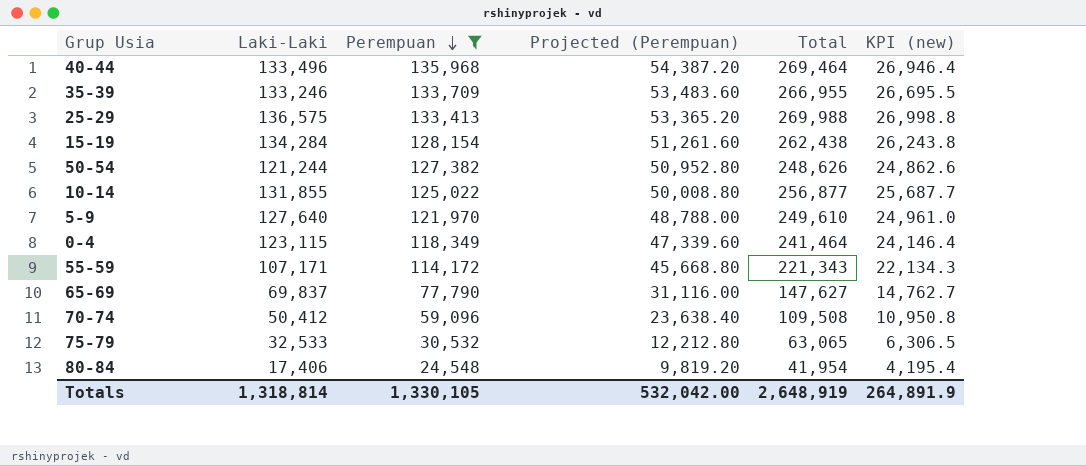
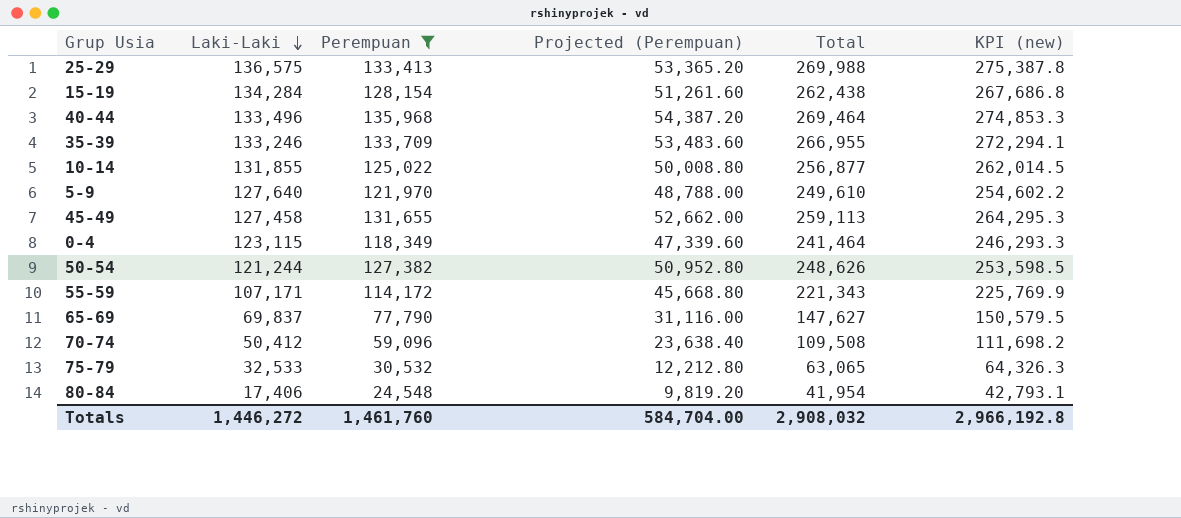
row order: Perempuan descending -> Laki-Laki descending
column KPI (new) | formula: [Total] * 0.1 -> [Total] * 1.02
row 45-49: none -> 127,458 | 131,655 | 52,662.00 | 259,113 | 264,295.3
Totals | Laki-Laki: 1,318,814 -> 1,446,272
Totals | Perempuan: 1,330,105 -> 1,461,760
Totals | Projected (Perempuan): 532,042.00 -> 584,704.00
Totals | Total: 2,648,919 -> 2,908,032
Totals | KPI (new): 264,891.9 -> 2,966,192.8

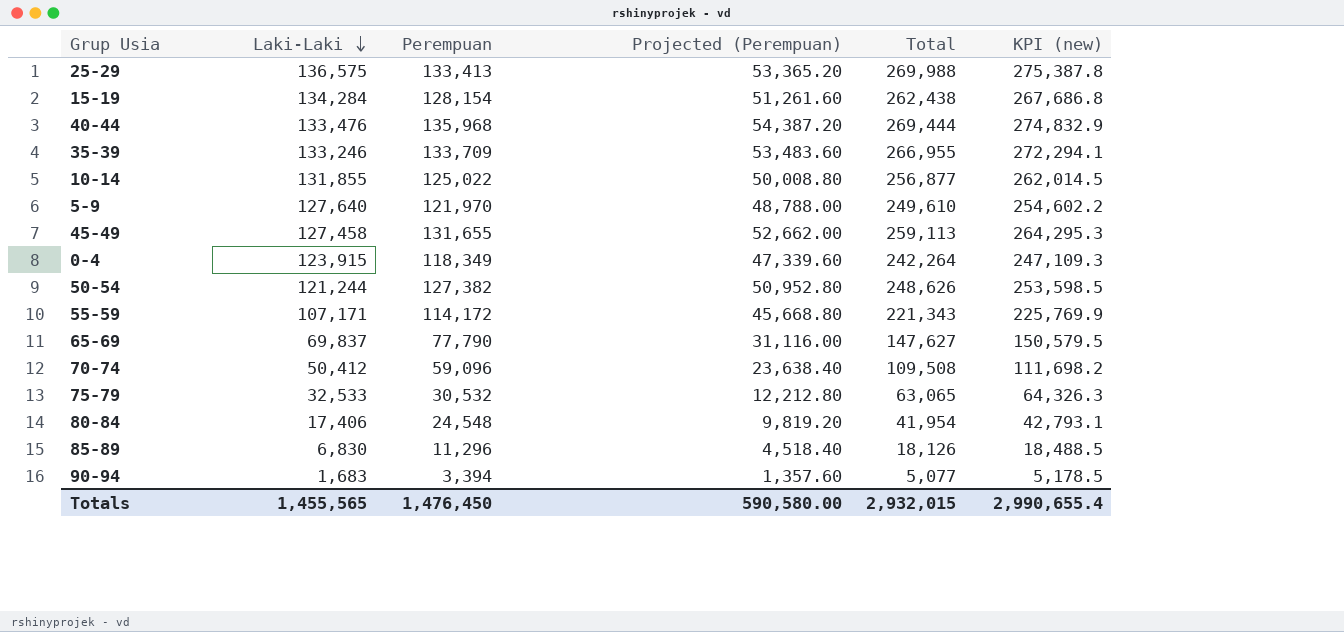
filter: Perempuan >= 24,548 -> none
40-44 | Laki-Laki: 133,496 -> 133,476
40-44 | Total: 269,464 -> 269,444
40-44 | KPI (new): 274,853.3 -> 274,832.9
0-4 | Laki-Laki: 123,115 -> 123,915
0-4 | Total: 241,464 -> 242,264
0-4 | KPI (new): 246,293.3 -> 247,109.3
Totals | Laki-Laki: 1,446,272 -> 1,455,565
Totals | Perempuan: 1,461,760 -> 1,476,450
Totals | Projected (Perempuan): 584,704.00 -> 590,580.00
Totals | Total: 2,908,032 -> 2,932,015
Totals | KPI (new): 2,966,192.8 -> 2,990,655.4

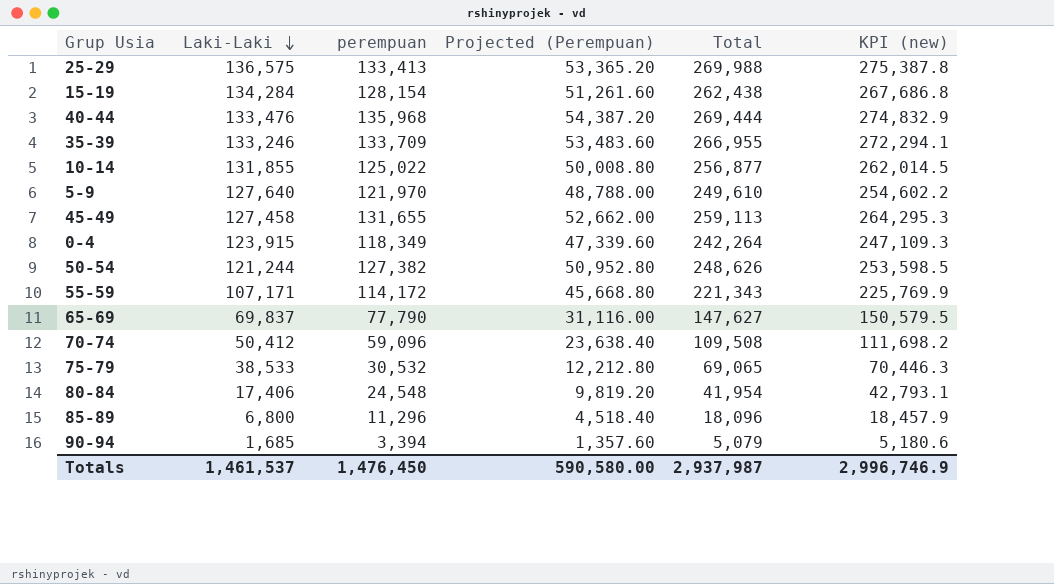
column name: Perempuan -> perempuan
75-79 | Laki-Laki: 32,533 -> 38,533
75-79 | Total: 63,065 -> 69,065
75-79 | KPI (new): 64,326.3 -> 70,446.3
85-89 | Laki-Laki: 6,830 -> 6,800
85-89 | Total: 18,126 -> 18,096
85-89 | KPI (new): 18,488.5 -> 18,457.9
90-94 | Laki-Laki: 1,683 -> 1,685
90-94 | Total: 5,077 -> 5,079
90-94 | KPI (new): 5,178.5 -> 5,180.6
Totals | Laki-Laki: 1,455,565 -> 1,461,537
Totals | Total: 2,932,015 -> 2,937,987
Totals | KPI (new): 2,990,655.4 -> 2,996,746.9

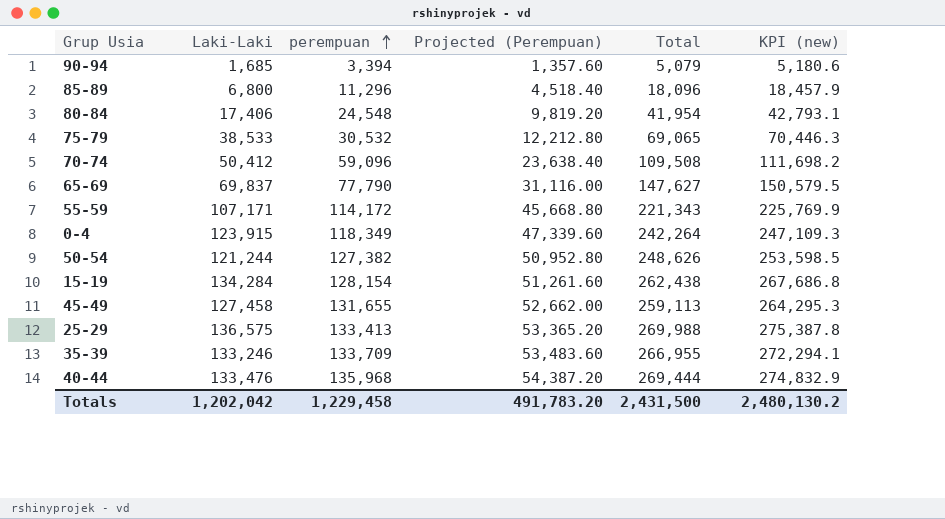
row order: Laki-Laki descending -> perempuan ascending
row 10-14: 131,855 | 125,022 | 50,008.80 | 256,877 | 262,014.5 -> none
row 5-9: 127,640 | 121,970 | 48,788.00 | 249,610 | 254,602.2 -> none
Totals | Laki-Laki: 1,461,537 -> 1,202,042
Totals | perempuan: 1,476,450 -> 1,229,458
Totals | Projected (Perempuan): 590,580.00 -> 491,783.20
Totals | Total: 2,937,987 -> 2,431,500
Totals | KPI (new): 2,996,746.9 -> 2,480,130.2

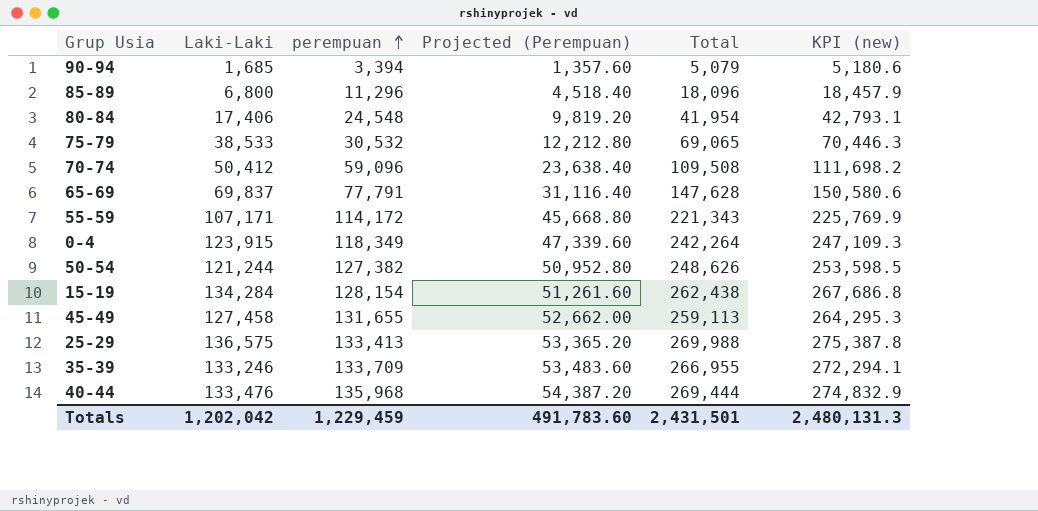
65-69 | perempuan: 77,790 -> 77,791
65-69 | Projected (Perempuan): 31,116.00 -> 31,116.40
65-69 | Total: 147,627 -> 147,628
65-69 | KPI (new): 150,579.5 -> 150,580.6
Totals | perempuan: 1,229,458 -> 1,229,459
Totals | Projected (Perempuan): 491,783.20 -> 491,783.60
Totals | Total: 2,431,500 -> 2,431,501
Totals | KPI (new): 2,480,130.2 -> 2,480,131.3

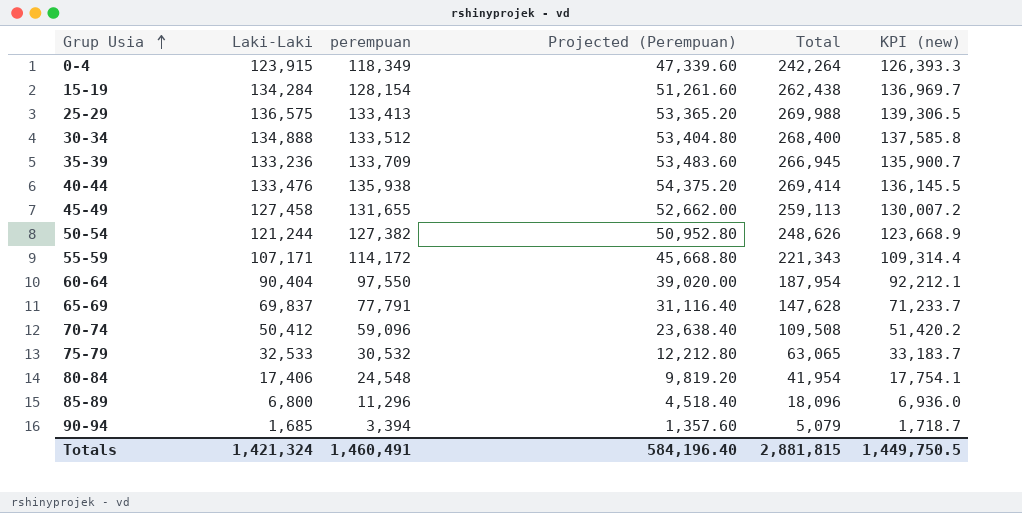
row order: perempuan ascending -> Grup Usia ascending
column KPI (new) | formula: [Total] * 1.02 -> [Laki-Laki] * 1.02
row 30-34: none -> 134,888 | 133,512 | 53,404.80 | 268,400 | 137,585.8
35-39 | Laki-Laki: 133,246 -> 133,236
35-39 | Total: 266,955 -> 266,945
40-44 | perempuan: 135,968 -> 135,938
40-44 | Projected (Perempuan): 54,387.20 -> 54,375.20
40-44 | Total: 269,444 -> 269,414
row 60-64: none -> 90,404 | 97,550 | 39,020.00 | 187,954 | 92,212.1
75-79 | Laki-Laki: 38,533 -> 32,533
75-79 | Total: 69,065 -> 63,065
Totals | Laki-Laki: 1,202,042 -> 1,421,324
Totals | perempuan: 1,229,459 -> 1,460,491
Totals | Projected (Perempuan): 491,783.60 -> 584,196.40
Totals | Total: 2,431,501 -> 2,881,815
Totals | KPI (new): 2,480,131.3 -> 1,449,750.5

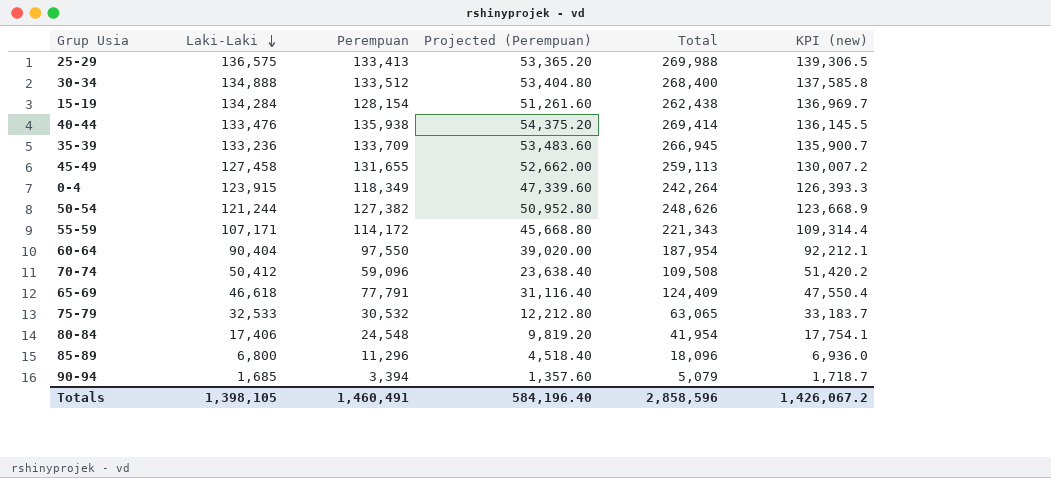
row order: Grup Usia ascending -> Laki-Laki descending
column name: perempuan -> Perempuan
65-69 | Laki-Laki: 69,837 -> 46,618
65-69 | Total: 147,628 -> 124,409
65-69 | KPI (new): 71,233.7 -> 47,550.4
Totals | Laki-Laki: 1,421,324 -> 1,398,105
Totals | Total: 2,881,815 -> 2,858,596
Totals | KPI (new): 1,449,750.5 -> 1,426,067.2

